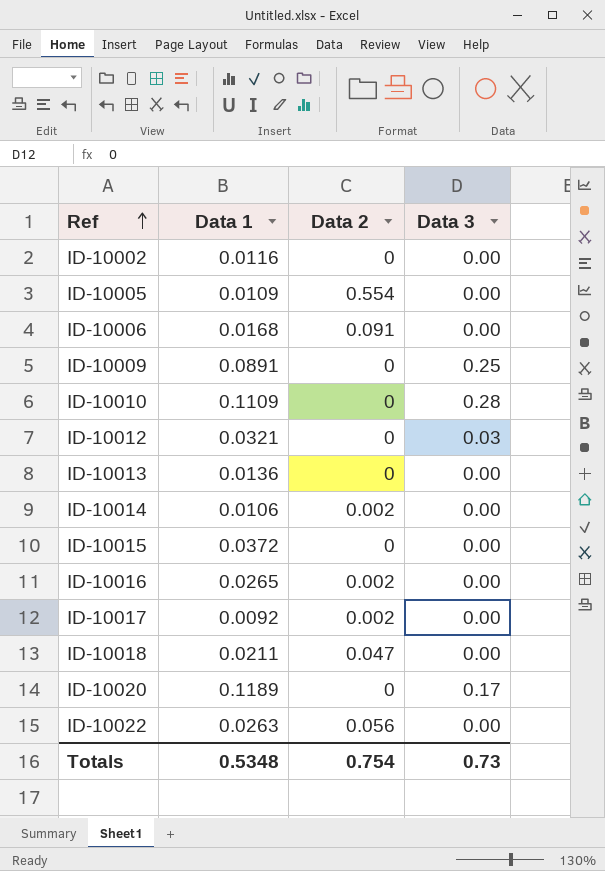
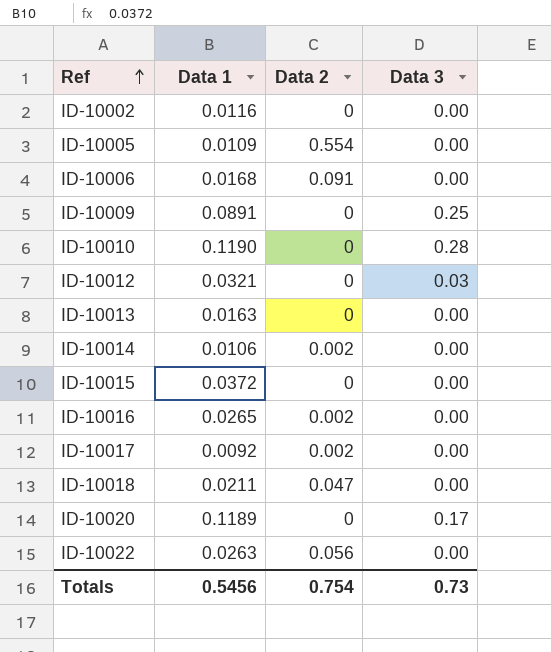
ID-10010 | Data 1: 0.1109 -> 0.1190
ID-10013 | Data 1: 0.0136 -> 0.0163
Totals | Data 1: 0.5348 -> 0.5456

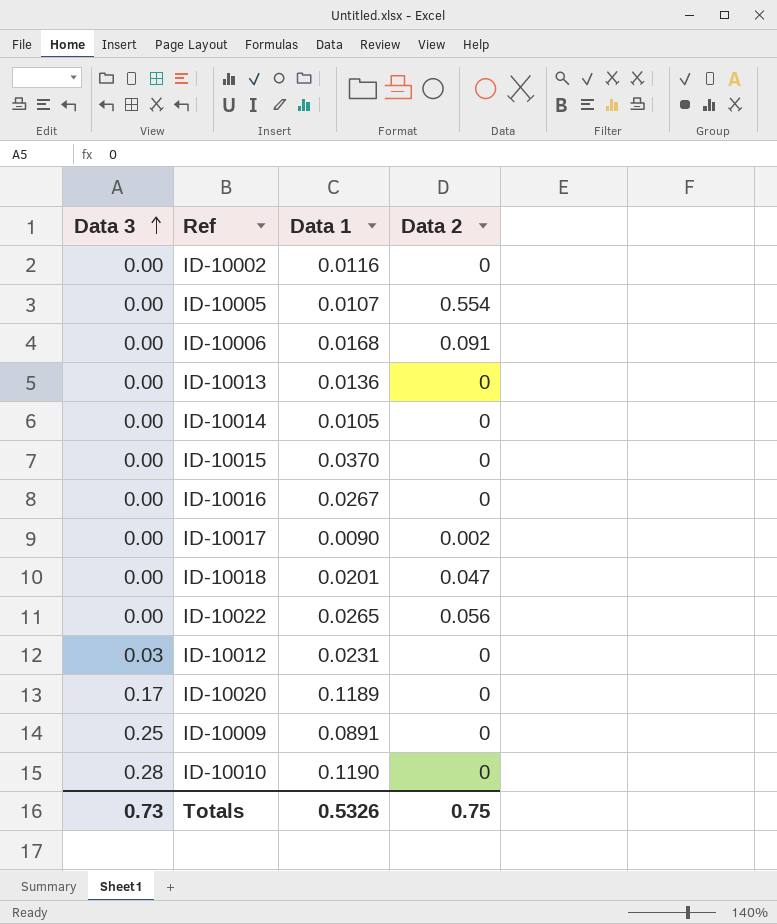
row order: Ref ascending -> Data 3 ascending
column Data 3 | position: 4 -> 1
ID-10005 | Data 1: 0.0109 -> 0.0107
ID-10013 | Data 1: 0.0163 -> 0.0136
ID-10014 | Data 1: 0.0106 -> 0.0105
ID-10014 | Data 2: 0.002 -> 0
ID-10015 | Data 1: 0.0372 -> 0.0370
ID-10016 | Data 1: 0.0265 -> 0.0267
ID-10016 | Data 2: 0.002 -> 0
ID-10017 | Data 1: 0.0092 -> 0.0090
ID-10018 | Data 1: 0.0211 -> 0.0201
ID-10022 | Data 1: 0.0263 -> 0.0265
ID-10012 | Data 1: 0.0321 -> 0.0231
Totals | Data 1: 0.5456 -> 0.5326
Totals | Data 2: 0.754 -> 0.75

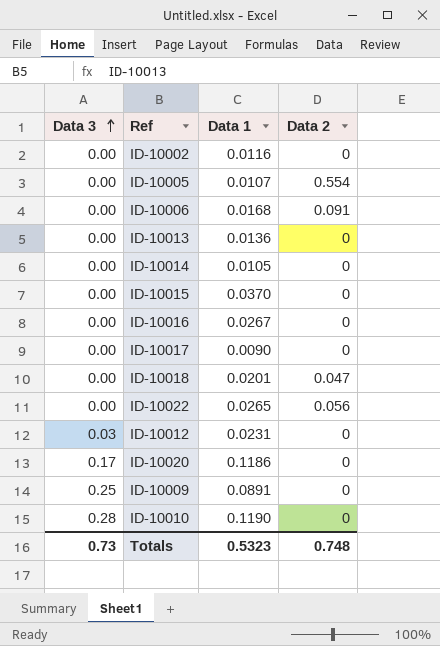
ID-10017 | Data 2: 0.002 -> 0
ID-10020 | Data 1: 0.1189 -> 0.1186
Totals | Data 1: 0.5326 -> 0.5323
Totals | Data 2: 0.75 -> 0.748

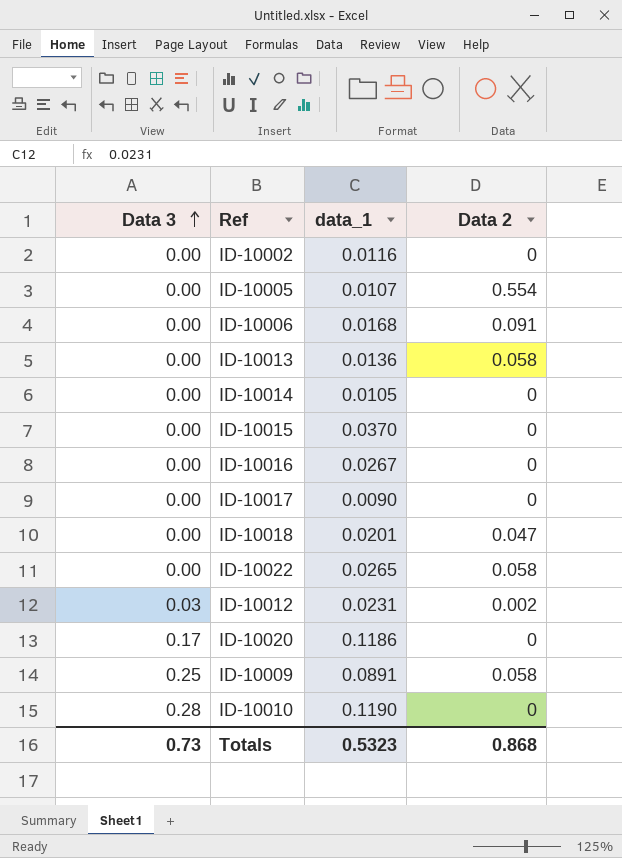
column name: Data 1 -> data_1
ID-10013 | Data 2: 0 -> 0.058
ID-10022 | Data 2: 0.056 -> 0.058
ID-10012 | Data 2: 0 -> 0.002
ID-10009 | Data 2: 0 -> 0.058
Totals | Data 2: 0.748 -> 0.868

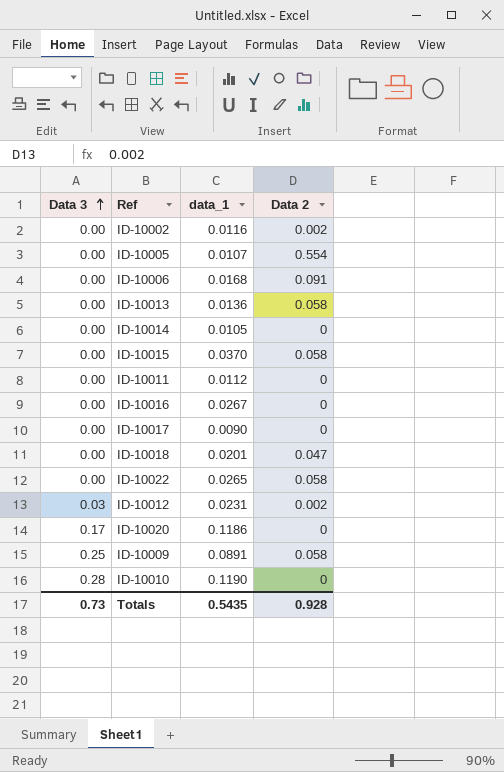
ID-10002 | Data 2: 0 -> 0.002
ID-10015 | Data 2: 0 -> 0.058
row ID-10011: none -> 0.00 | 0.0112 | 0
Totals | data_1: 0.5323 -> 0.5435
Totals | Data 2: 0.868 -> 0.928

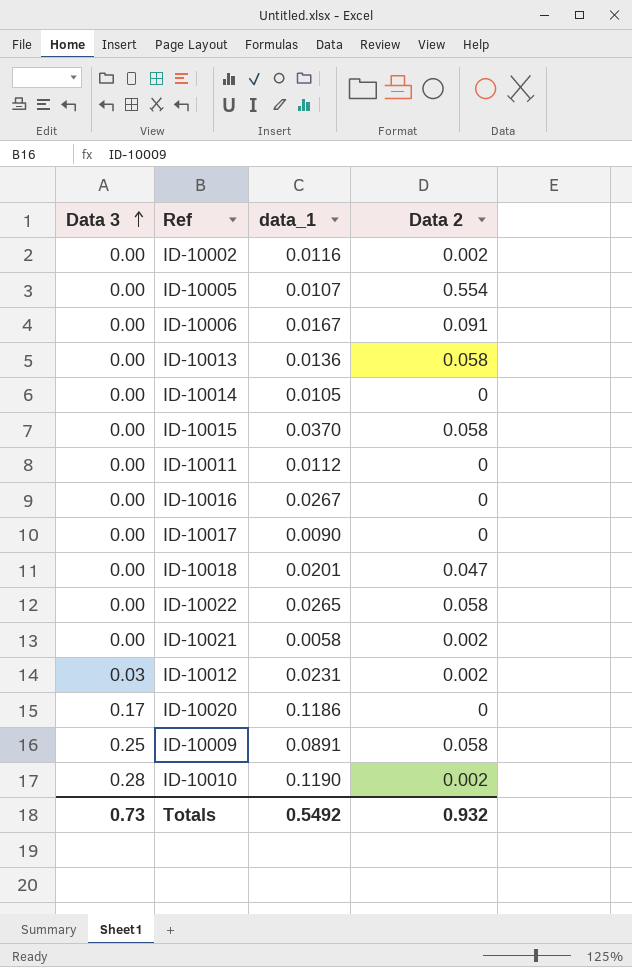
ID-10006 | data_1: 0.0168 -> 0.0167
row ID-10021: none -> 0.00 | 0.0058 | 0.002
ID-10010 | Data 2: 0 -> 0.002
Totals | data_1: 0.5435 -> 0.5492
Totals | Data 2: 0.928 -> 0.932

